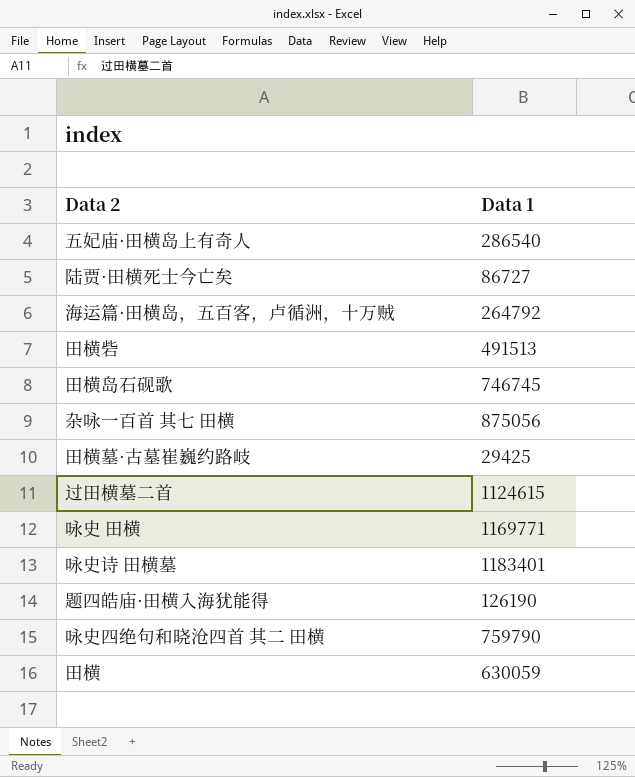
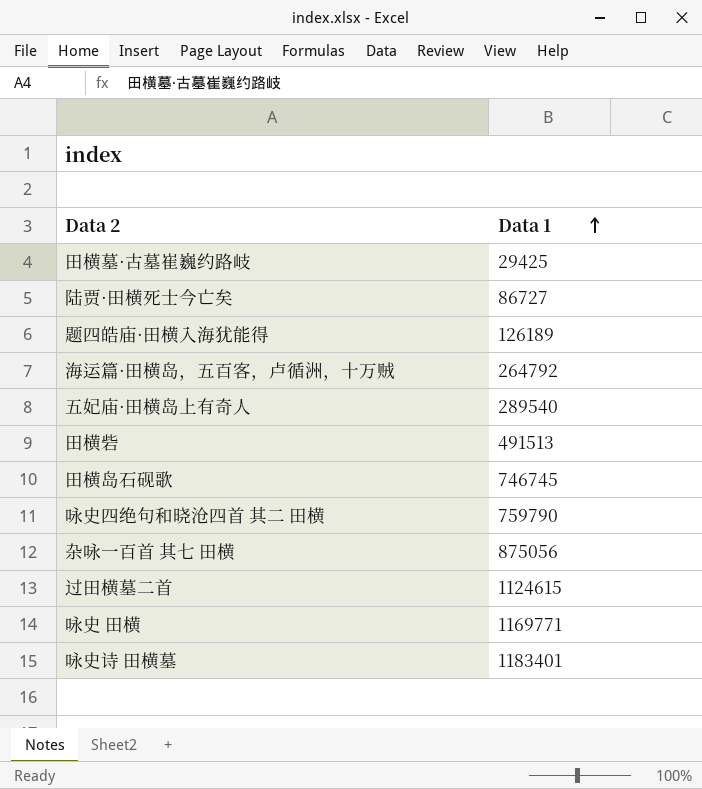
row order: none -> Data 1 ascending
row 田横: 630059 -> none
题四皓庙·田横入海犹能得 | Data 1: 126190 -> 126189
五妃庙·田横岛上有奇人 | Data 1: 286540 -> 289540

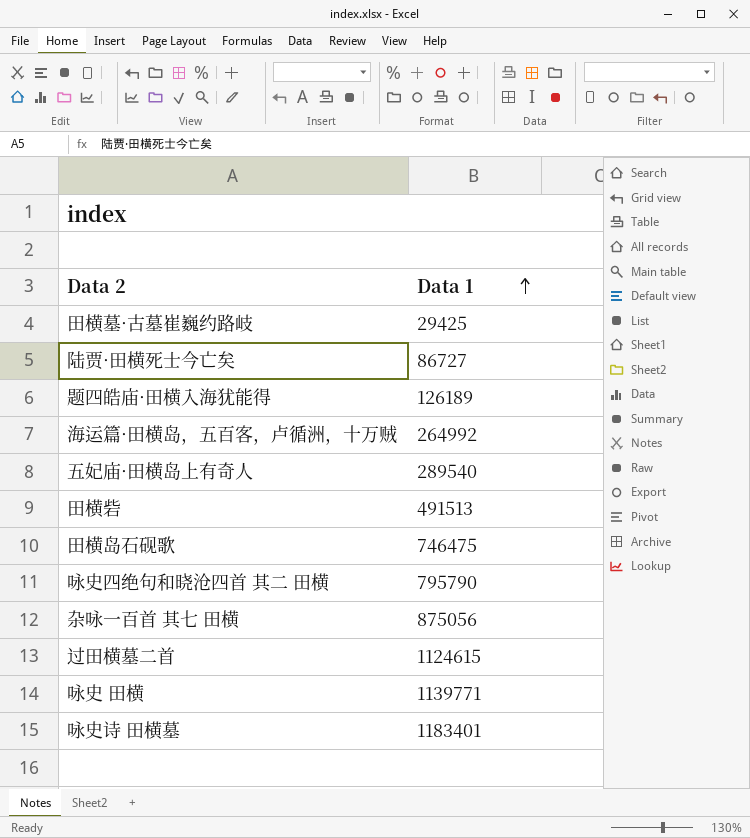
海运篇·田横岛，五百客，卢循洲，十万贼 | Data 1: 264792 -> 264992
田横岛石砚歌 | Data 1: 746745 -> 746475
咏史四绝句和晓沧四首 其二 田横 | Data 1: 759790 -> 795790
咏史 田横 | Data 1: 1169771 -> 1139771

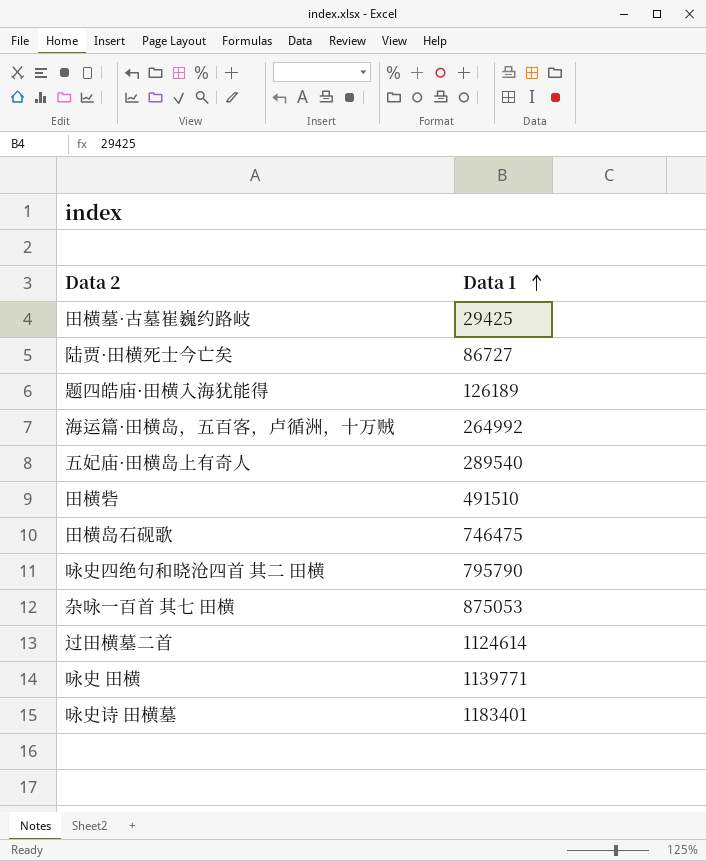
田横砦 | Data 1: 491513 -> 491510
杂咏一百首 其七 田横 | Data 1: 875056 -> 875053
过田横墓二首 | Data 1: 1124615 -> 1124614

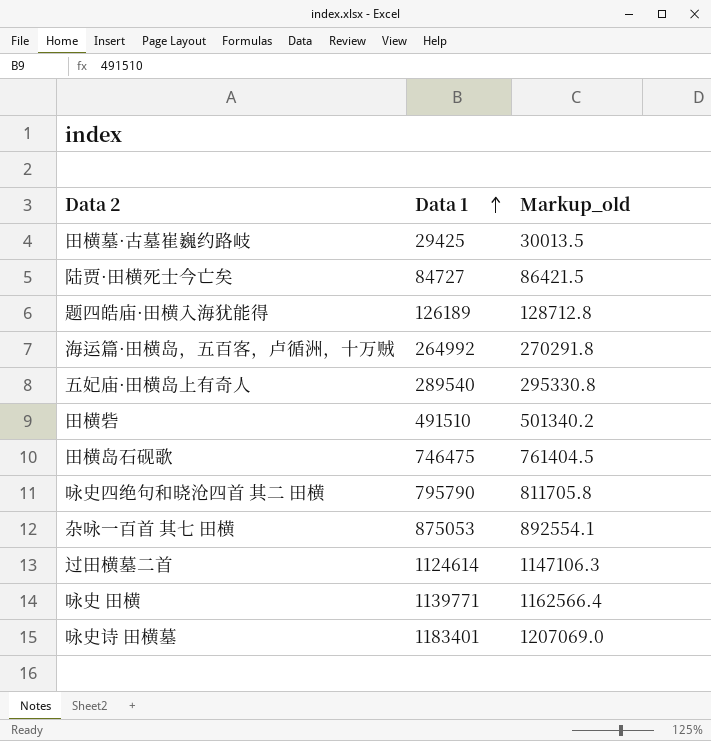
column Markup_old | formula: none -> [Data 1] * 1.02
陆贾·田横死士今亡矣 | Data 1: 86727 -> 84727

